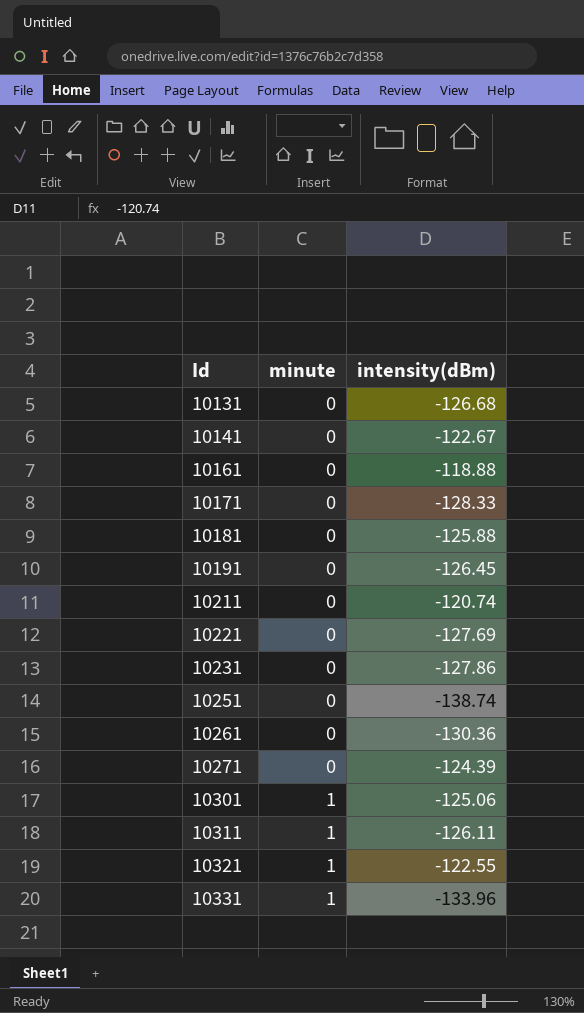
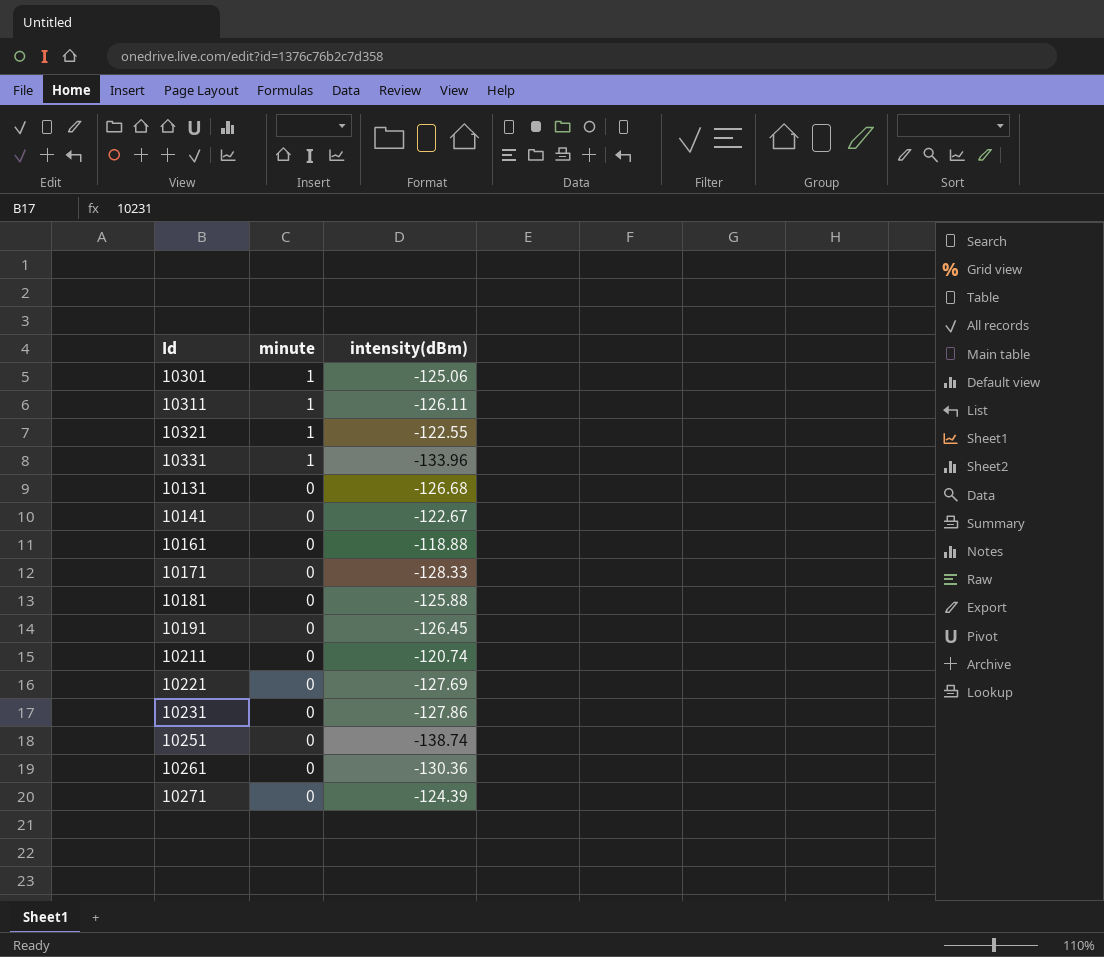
row order: Id ascending -> minute descending

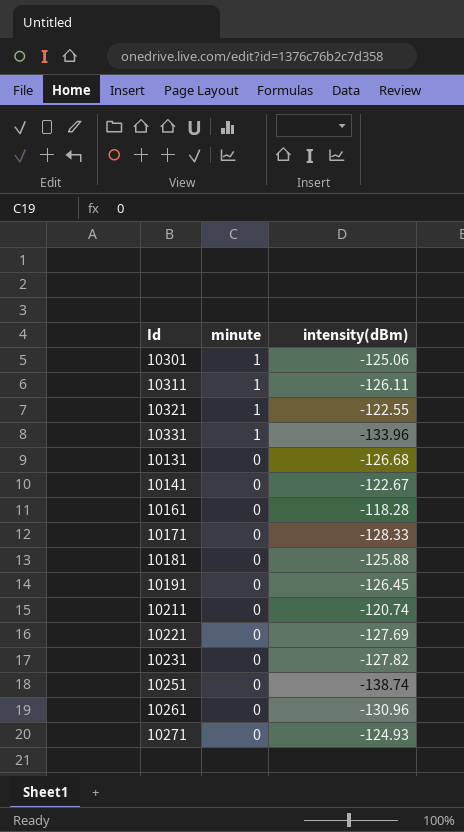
10161 | intensity(dBm): -118.88 -> -118.28
10231 | intensity(dBm): -127.86 -> -127.82
10261 | intensity(dBm): -130.36 -> -130.96
10271 | intensity(dBm): -124.39 -> -124.93

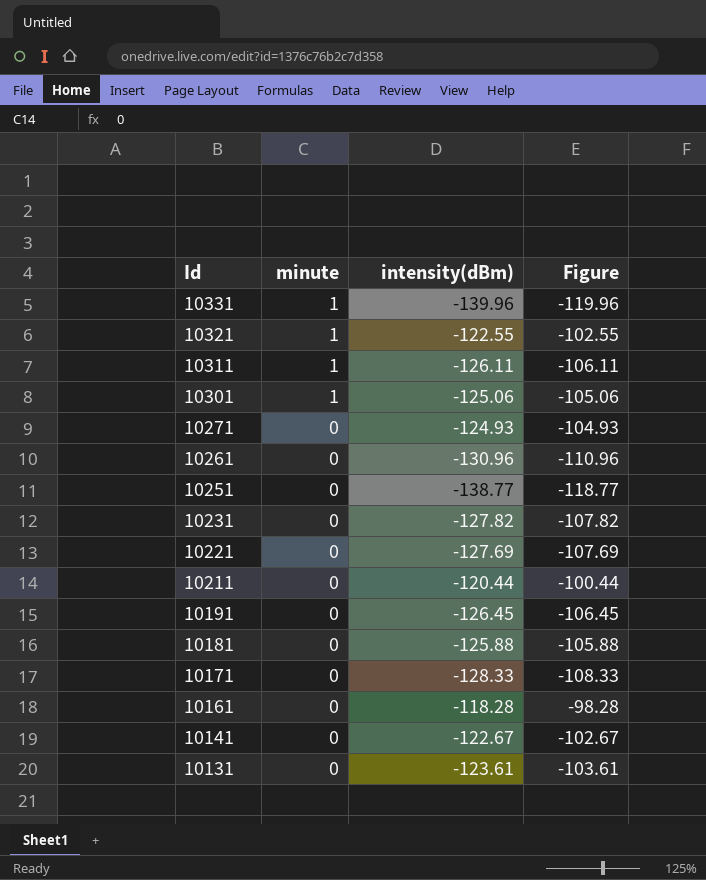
row order: minute descending -> Id descending
column Figure | formula: none -> [intensity(dBm)] + 20
10331 | intensity(dBm): -133.96 -> -139.96
10251 | intensity(dBm): -138.74 -> -138.77
10211 | intensity(dBm): -120.74 -> -120.44
10131 | intensity(dBm): -126.68 -> -123.61

